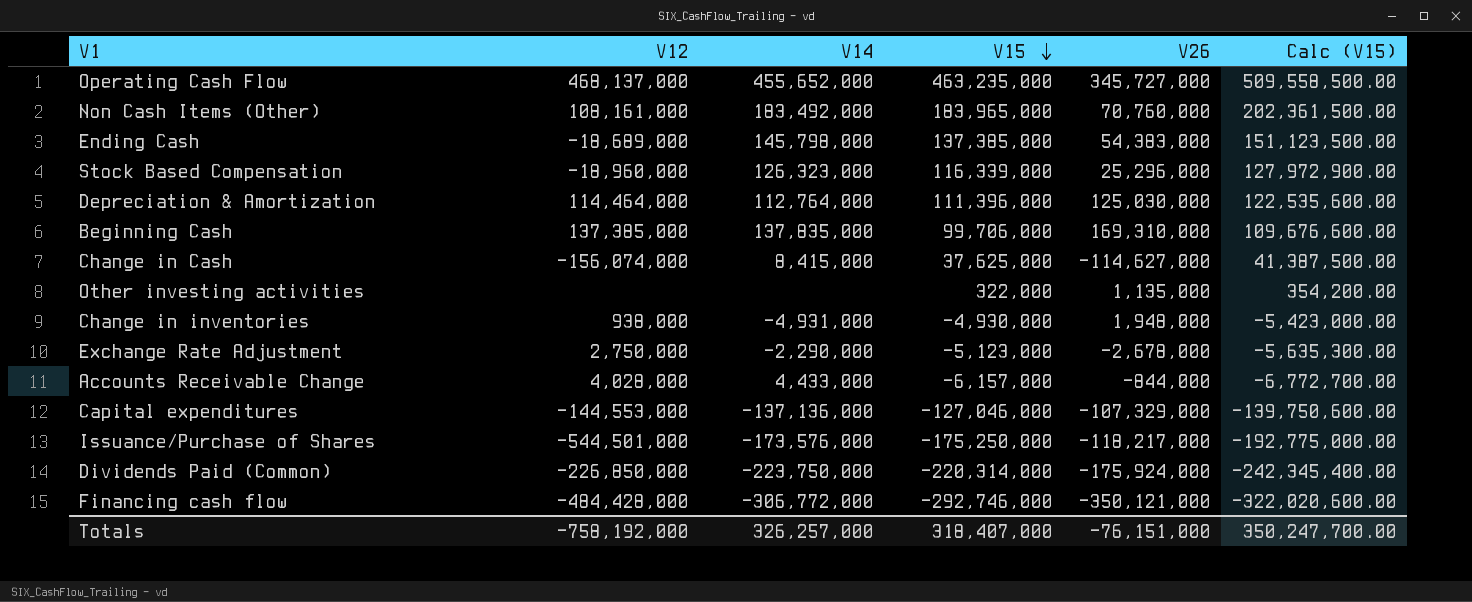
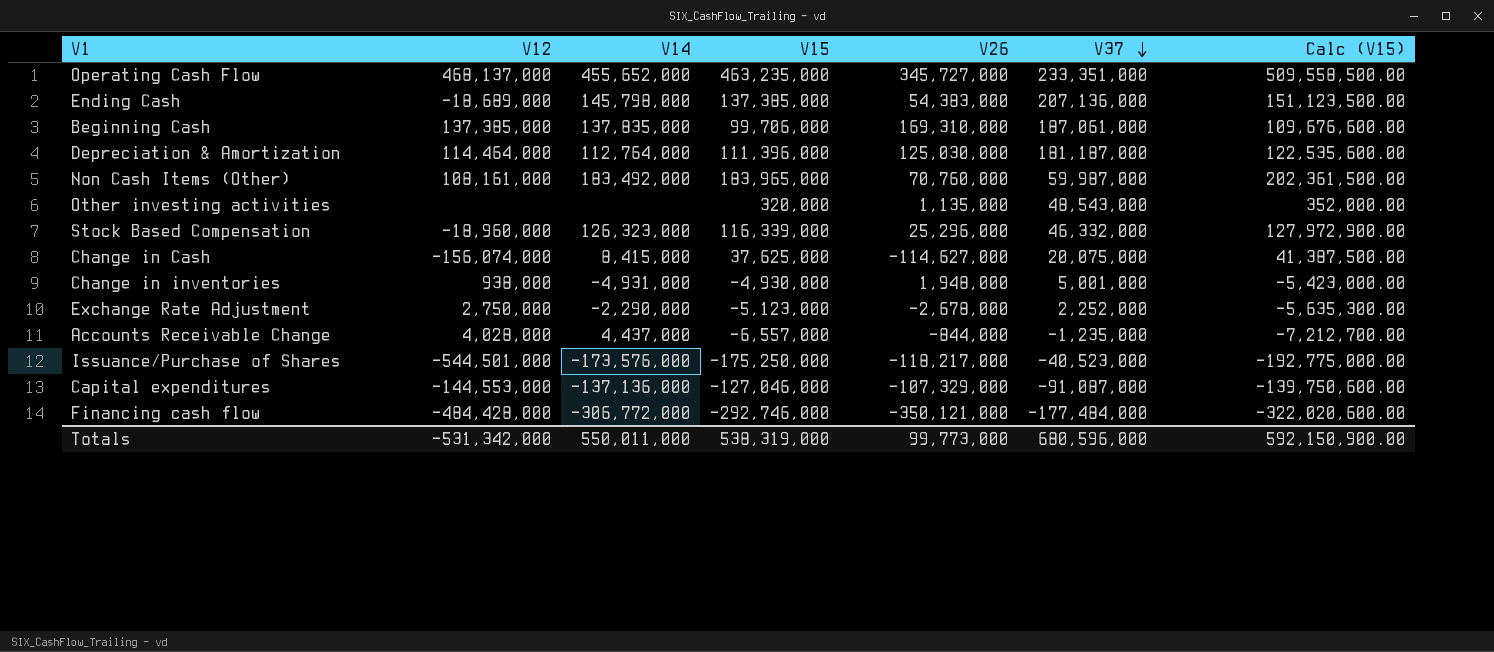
row order: V15 descending -> V37 descending
column V37 | position: none -> 6
row Dividends Paid (Common): -226,850,000 | -223,750,000 | -220,314,000 | -175,924,000 | -242,345,400.00 -> none
Other investing activities | V15: 322,000 -> 320,000
Other investing activities | Calc (V15): 354,200.00 -> 352,000.00
Accounts Receivable Change | V14: 4,433,000 -> 4,437,000
Accounts Receivable Change | V15: -6,157,000 -> -6,557,000
Accounts Receivable Change | Calc (V15): -6,772,700.00 -> -7,212,700.00
Totals | V12: -758,192,000 -> -531,342,000
Totals | V14: 326,257,000 -> 550,011,000
Totals | V15: 318,407,000 -> 538,319,000
Totals | V26: -76,151,000 -> 99,773,000
Totals | Calc (V15): 350,247,700.00 -> 592,150,900.00

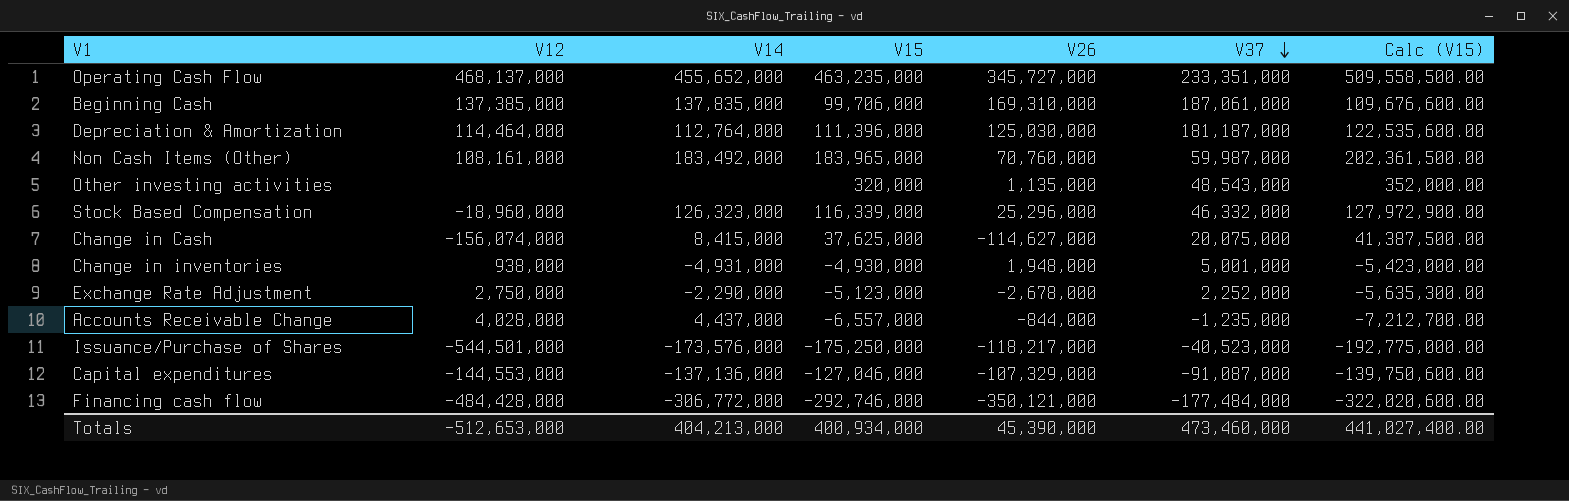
row Ending Cash: -18,689,000 | 145,798,000 | 137,385,000 | 54,383,000 | 207,136,000 | 151,123,500.00 -> none
Totals | V12: -531,342,000 -> -512,653,000
Totals | V14: 550,011,000 -> 404,213,000
Totals | V15: 538,319,000 -> 400,934,000
Totals | V26: 99,773,000 -> 45,390,000
Totals | V37: 680,596,000 -> 473,460,000
Totals | Calc (V15): 592,150,900.00 -> 441,027,400.00

